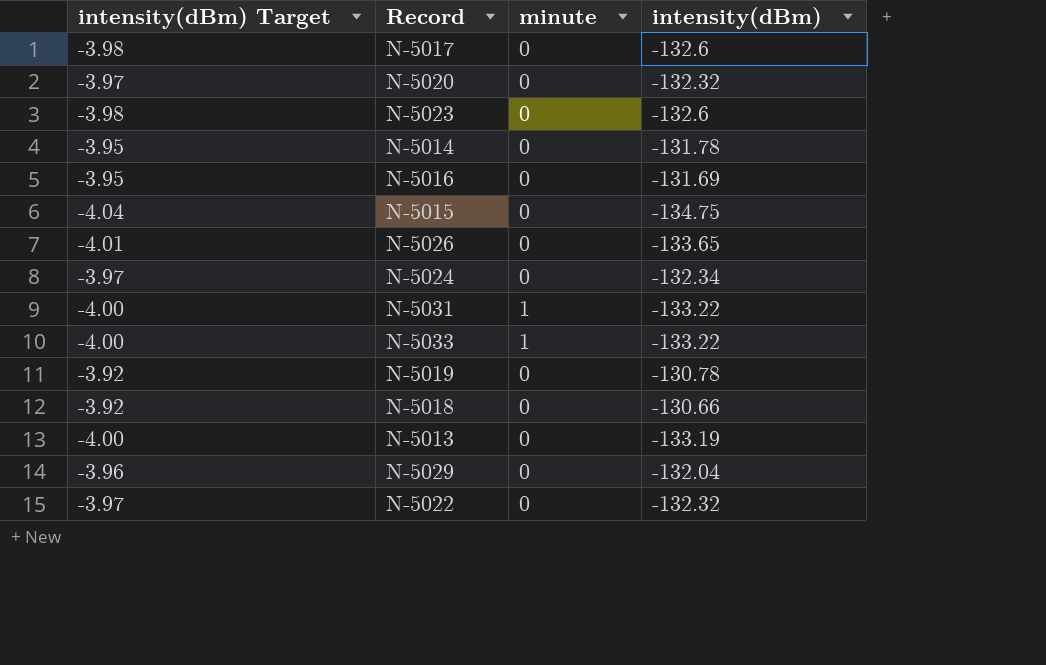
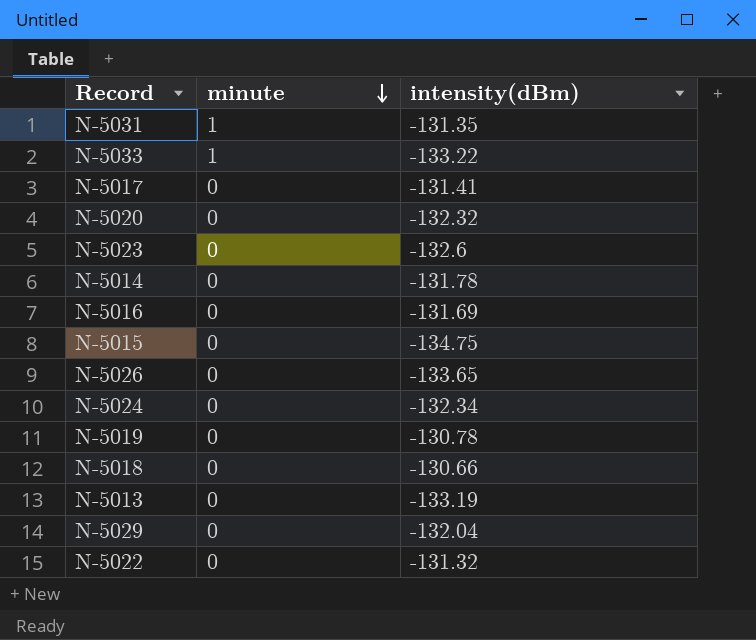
row order: none -> minute descending
column intensity(dBm) Target | formula: [intensity(dBm)] * 0.03 -> none
N-5031 | intensity(dBm): -133.22 -> -131.35
N-5017 | intensity(dBm): -132.6 -> -131.41
N-5022 | intensity(dBm): -132.32 -> -131.32

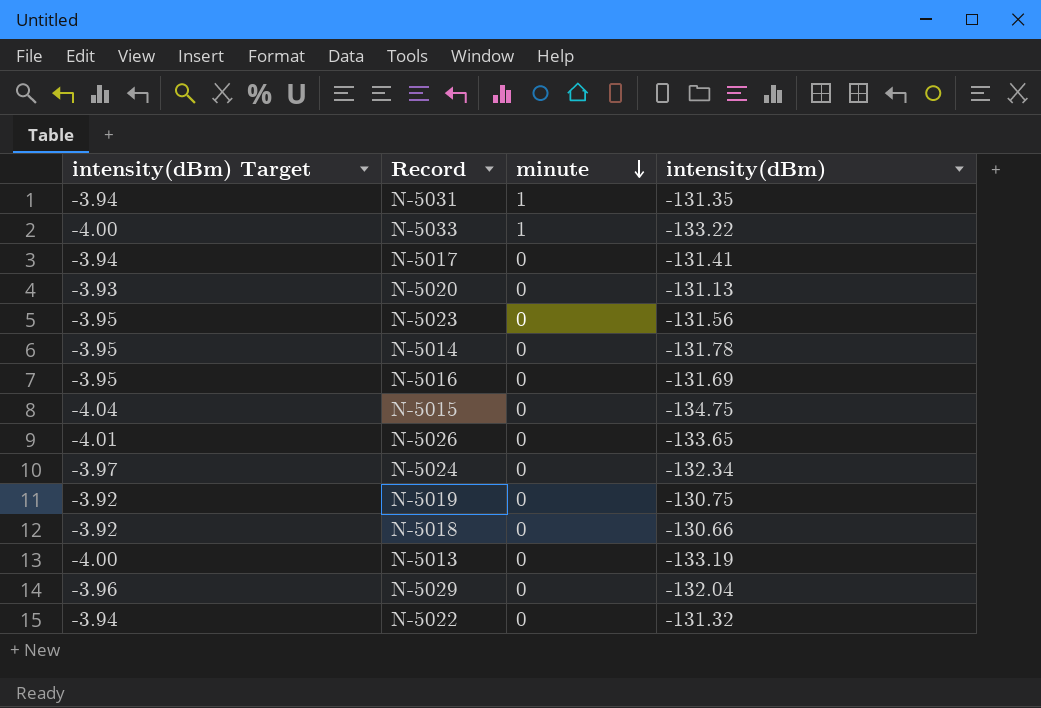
column intensity(dBm) Target | formula: none -> [intensity(dBm)] * 0.03
N-5020 | intensity(dBm): -132.32 -> -131.13
N-5023 | intensity(dBm): -132.6 -> -131.56
N-5019 | intensity(dBm): -130.78 -> -130.75

